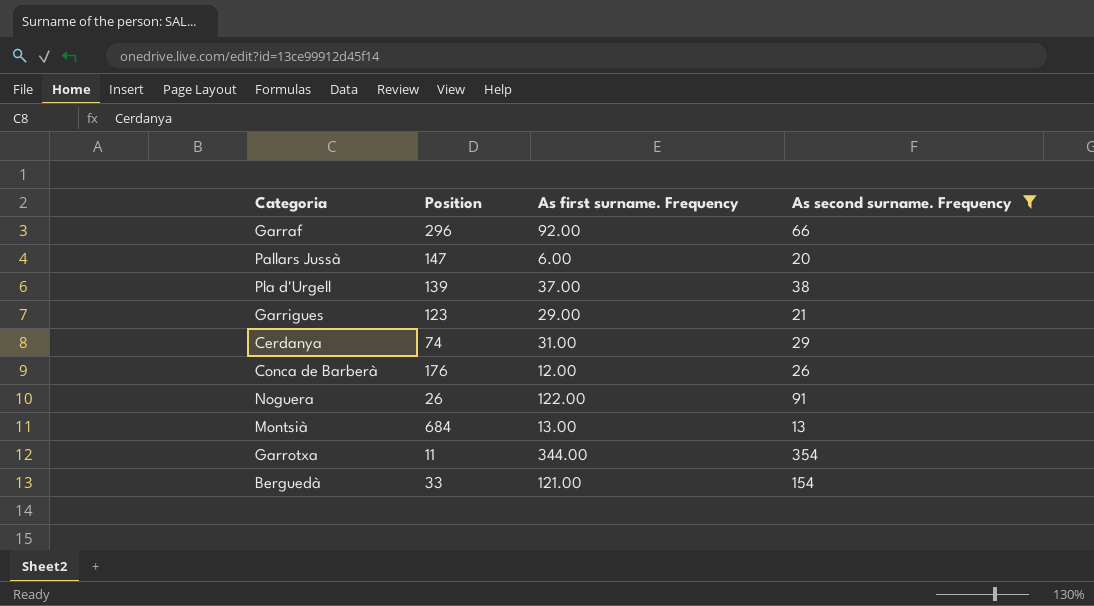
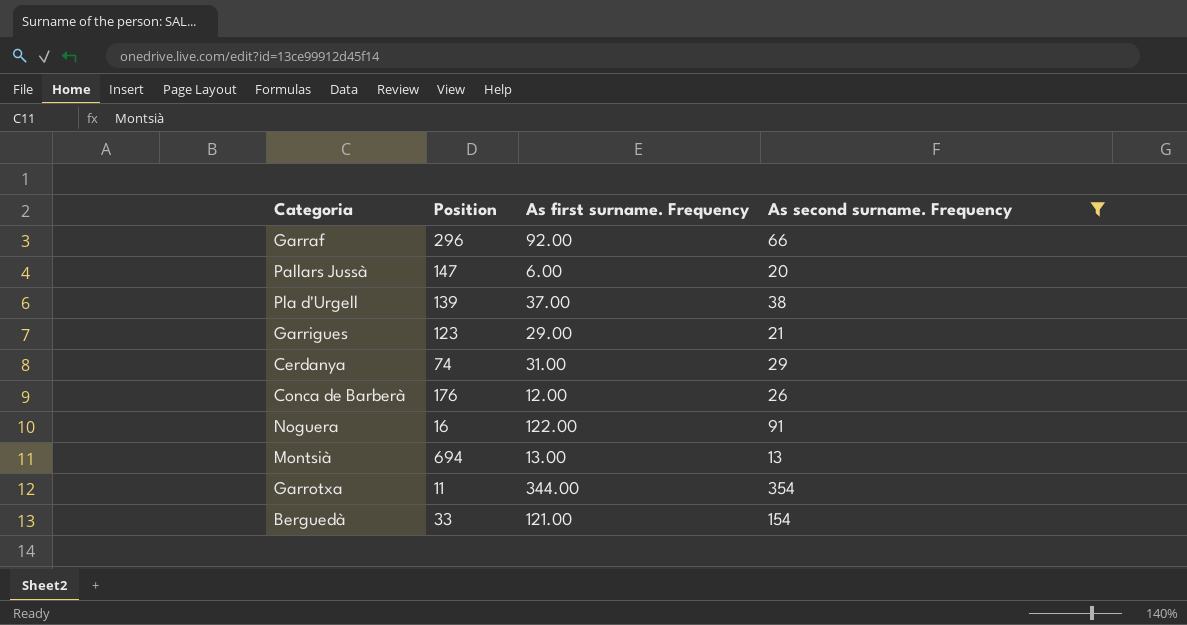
Noguera | Position: 26 -> 16
Montsià | Position: 684 -> 694

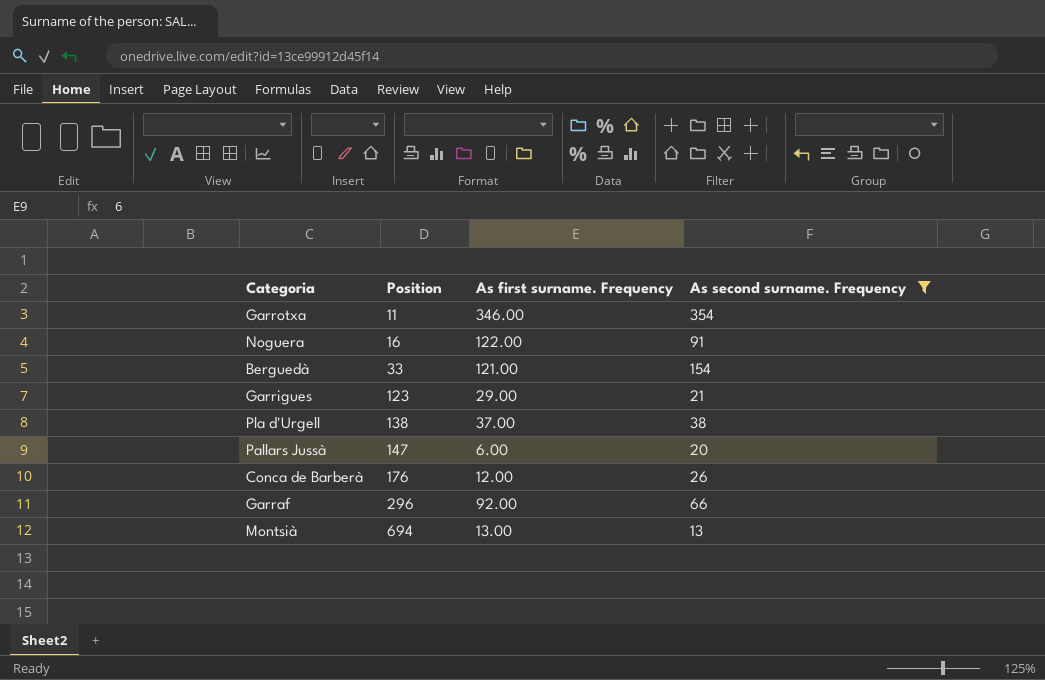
row order: none -> Position ascending
row Cerdanya: 74 | 31.00 | 29 -> none
Garrotxa | As first surname. Frequency: 344.00 -> 346.00
Pla d'Urgell | Position: 139 -> 138

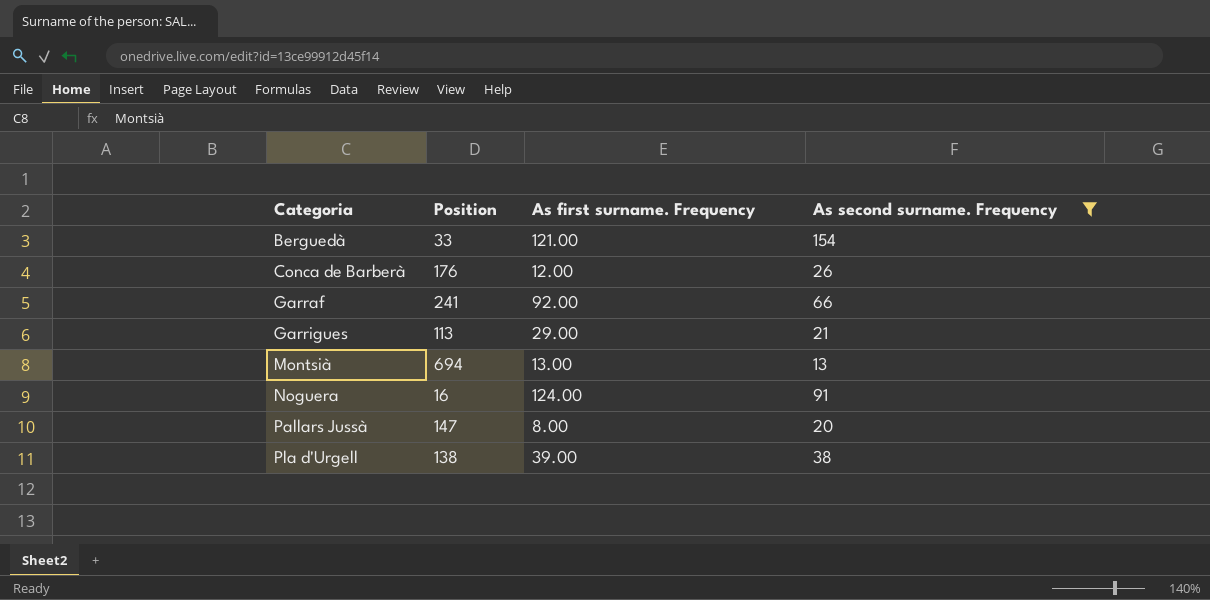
row order: Position ascending -> Categoria ascending
row Garrotxa: 11 | 346.00 | 354 -> none
Garraf | Position: 296 -> 241
Garrigues | Position: 123 -> 113
Noguera | As first surname. Frequency: 122.00 -> 124.00
Pallars Jussà | As first surname. Frequency: 6.00 -> 8.00
Pla d'Urgell | As first surname. Frequency: 37.00 -> 39.00

